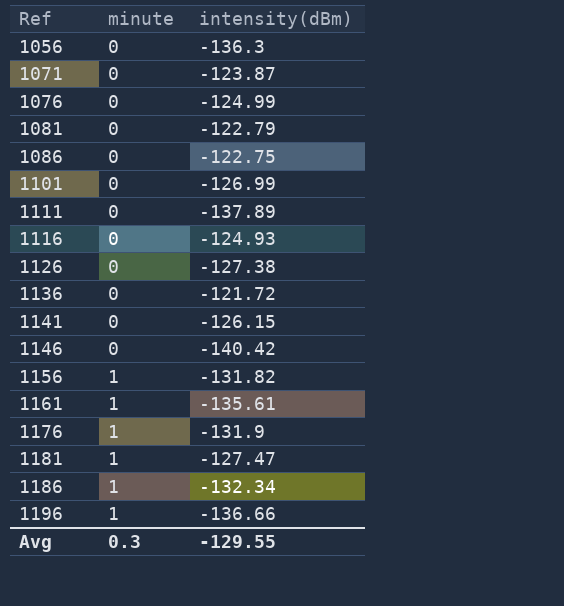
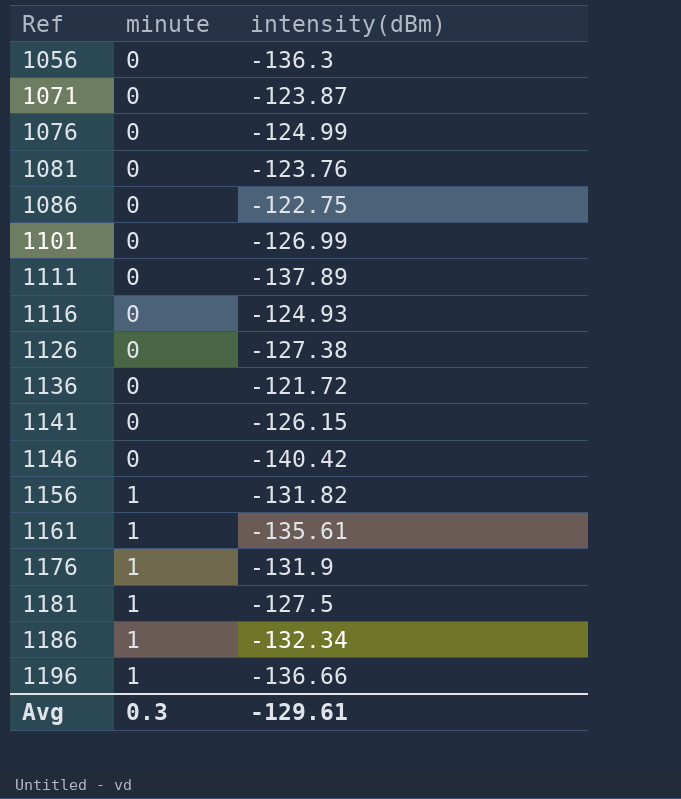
1081 | intensity(dBm): -122.79 -> -123.76
1181 | intensity(dBm): -127.47 -> -127.5
Avg | intensity(dBm): -129.55 -> -129.61

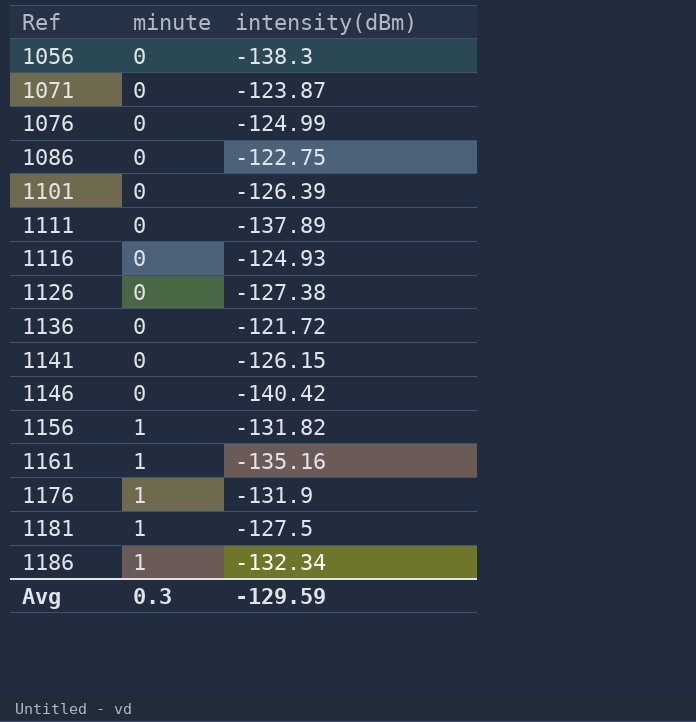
row 1081: 0 | -123.76 -> none
row 1196: 1 | -136.66 -> none
1056 | intensity(dBm): -136.3 -> -138.3
1101 | intensity(dBm): -126.99 -> -126.39
1161 | intensity(dBm): -135.61 -> -135.16
Avg | intensity(dBm): -129.61 -> -129.59

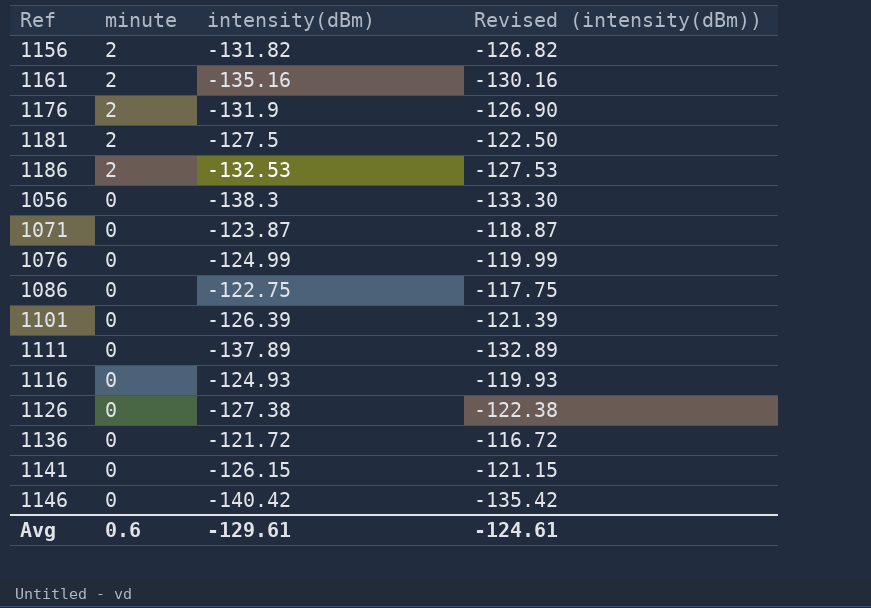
row order: Ref ascending -> minute descending
column Revised (intensity(dBm)) | formula: none -> [intensity(dBm)] + 5
1156 | minute: 1 -> 2
1161 | minute: 1 -> 2
1176 | minute: 1 -> 2
1181 | minute: 1 -> 2
1186 | minute: 1 -> 2
1186 | intensity(dBm): -132.34 -> -132.53
Avg | minute: 0.3 -> 0.6
Avg | intensity(dBm): -129.59 -> -129.61

